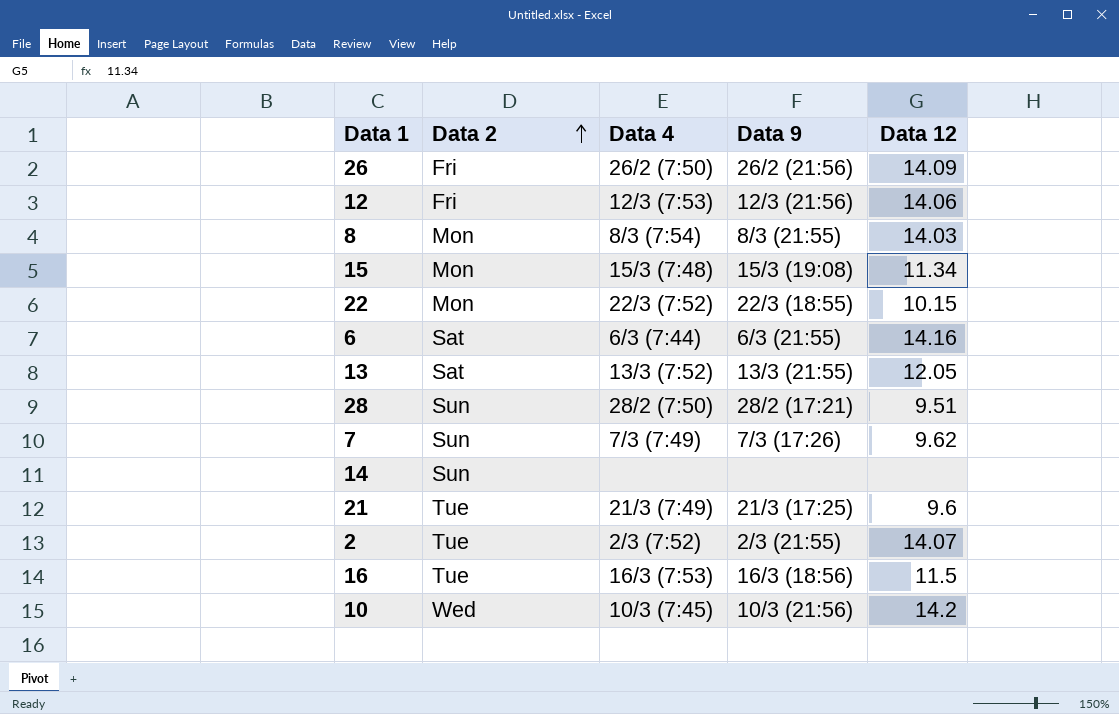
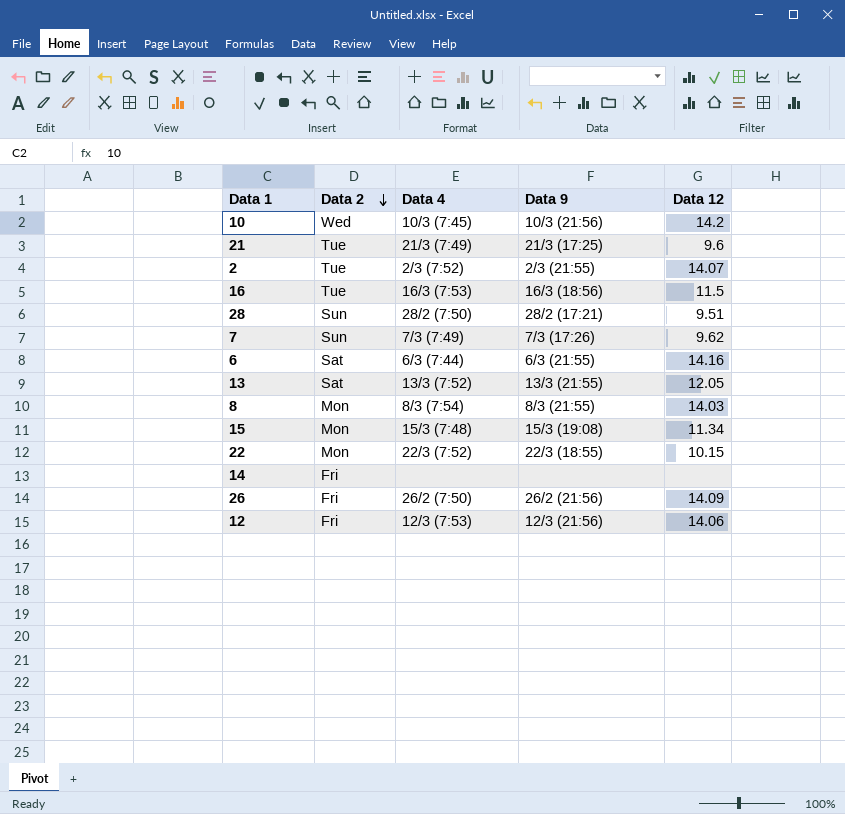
row order: Data 2 ascending -> Data 2 descending
14 | Data 2: Sun -> Fri

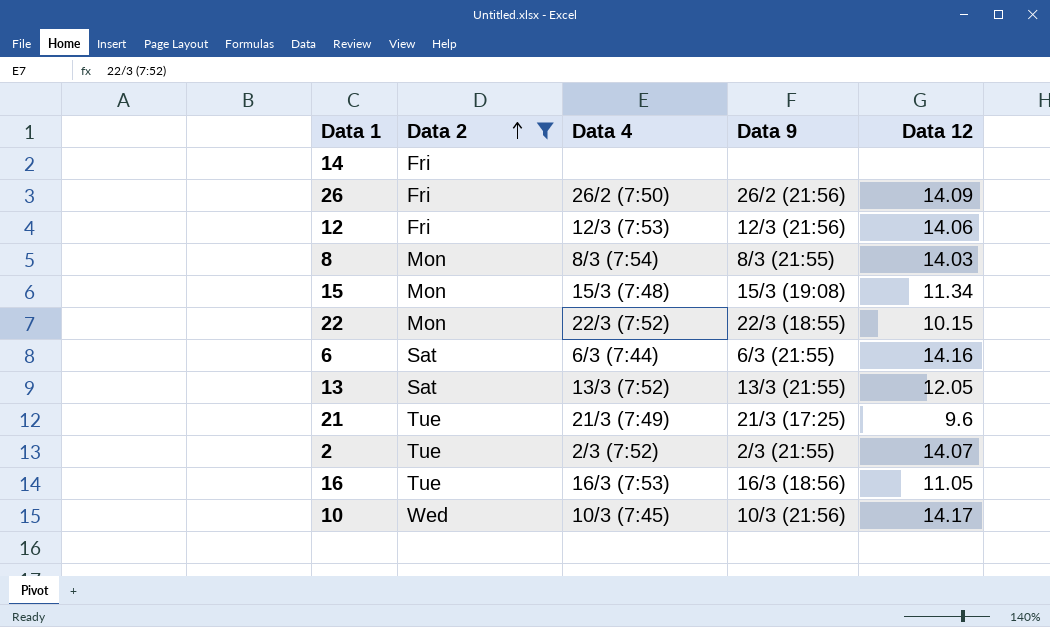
filter: none -> Data 2 != Sun
row order: Data 2 descending -> Data 2 ascending
16 | Data 12: 11.5 -> 11.05
10 | Data 12: 14.2 -> 14.17

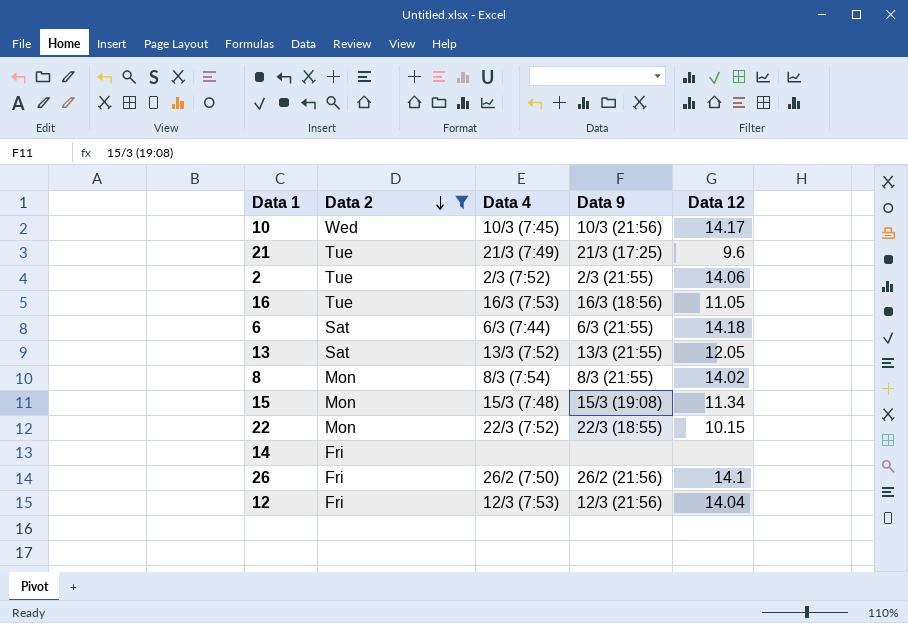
row order: Data 2 ascending -> Data 2 descending
2 | Data 12: 14.07 -> 14.06
6 | Data 12: 14.16 -> 14.18
8 | Data 12: 14.03 -> 14.02
26 | Data 12: 14.09 -> 14.1
12 | Data 12: 14.06 -> 14.04

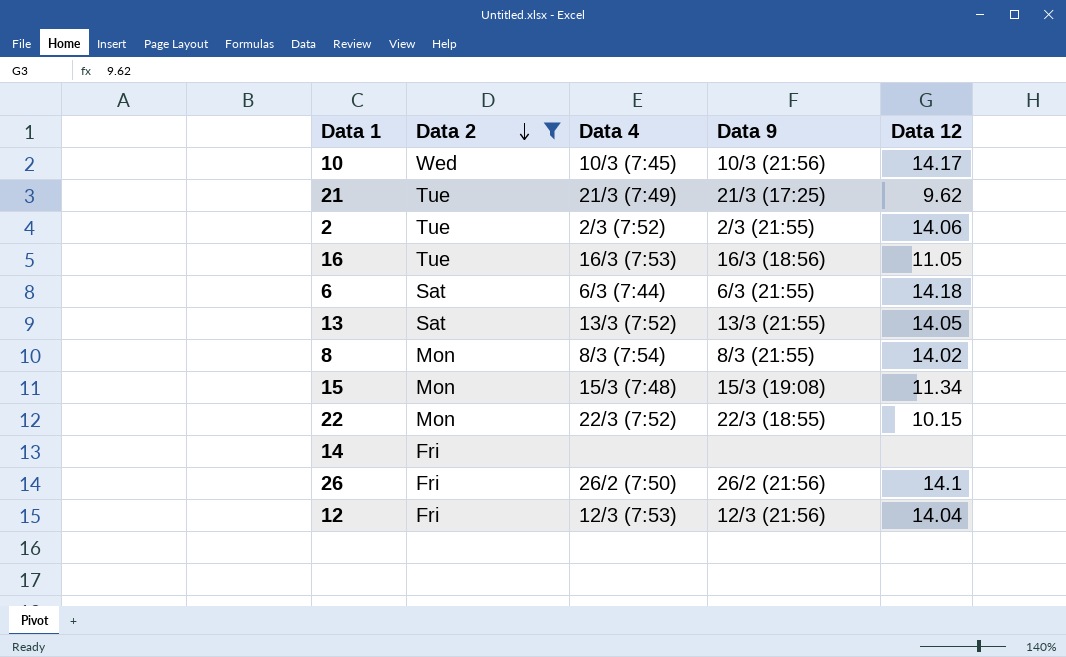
21 | Data 12: 9.6 -> 9.62
13 | Data 12: 12.05 -> 14.05

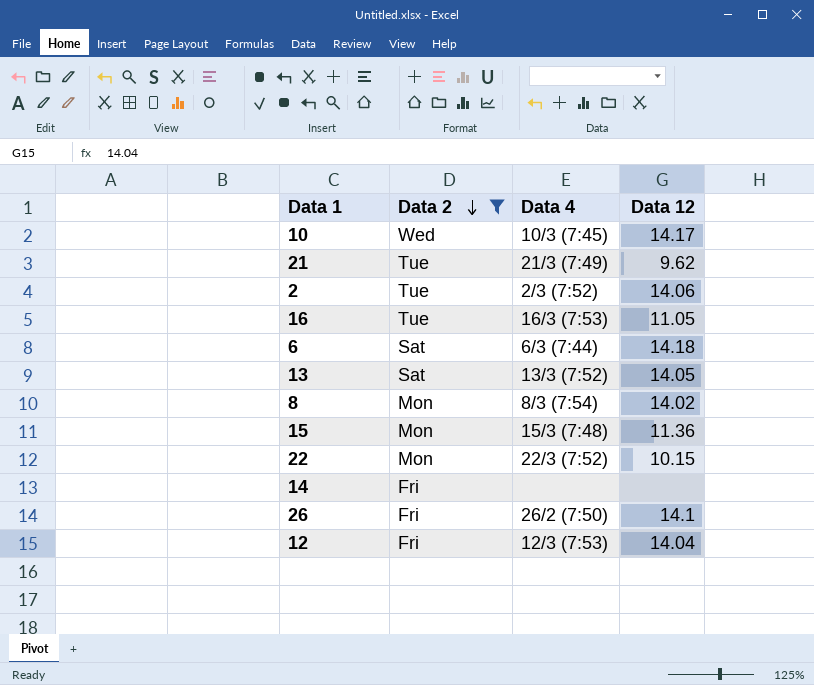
column Data 9 | position: 4 -> none
15 | Data 12: 11.34 -> 11.36

